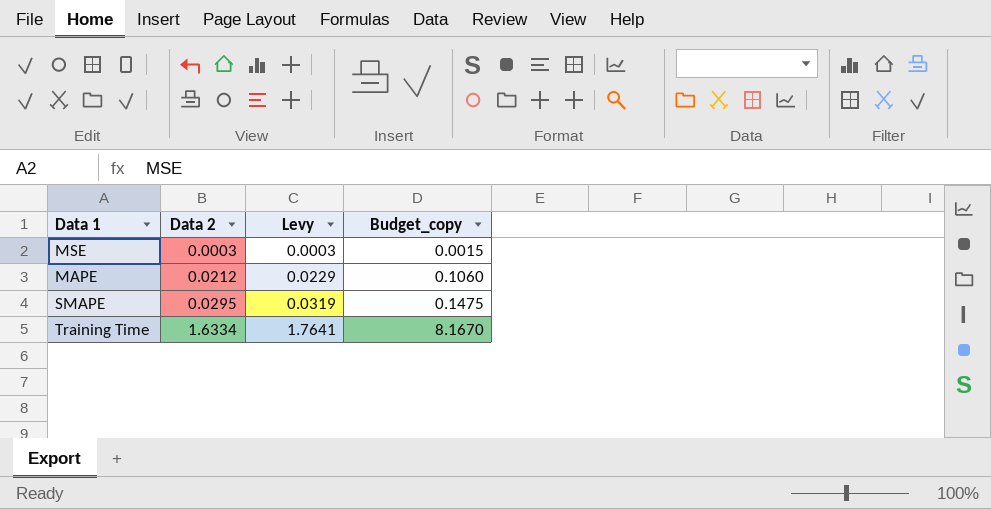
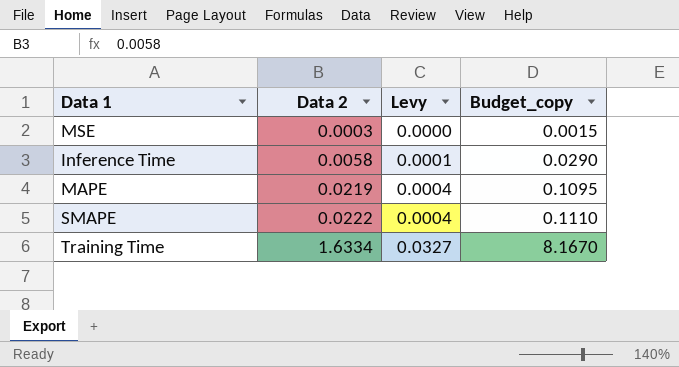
column Levy | formula: [Data 2] * 1.08 -> [Data 2] * 0.02
row Inference Time: none -> 0.0058 | 0.0001 | 0.0290
MAPE | Data 2: 0.0212 -> 0.0219
MAPE | Budget_copy: 0.1060 -> 0.1095
SMAPE | Data 2: 0.0295 -> 0.0222
SMAPE | Budget_copy: 0.1475 -> 0.1110

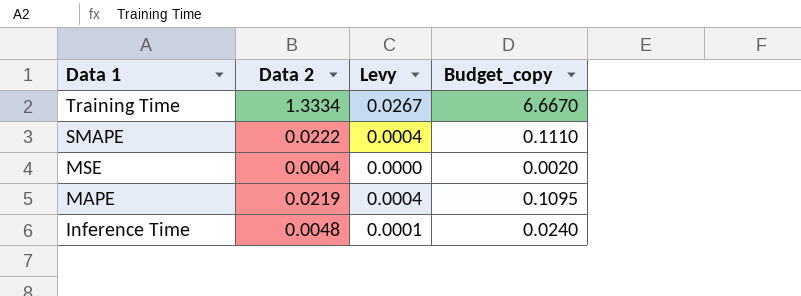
row order: Data 2 ascending -> Data 1 descending
Training Time | Data 2: 1.6334 -> 1.3334
Training Time | Levy: 0.0327 -> 0.0267
Training Time | Budget_copy: 8.1670 -> 6.6670
MSE | Data 2: 0.0003 -> 0.0004
MSE | Budget_copy: 0.0015 -> 0.0020
Inference Time | Data 2: 0.0058 -> 0.0048
Inference Time | Budget_copy: 0.0290 -> 0.0240

